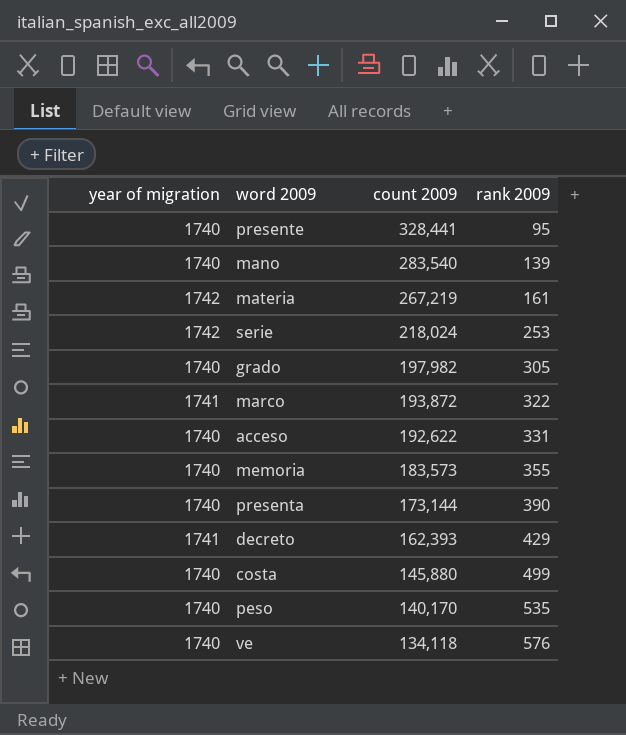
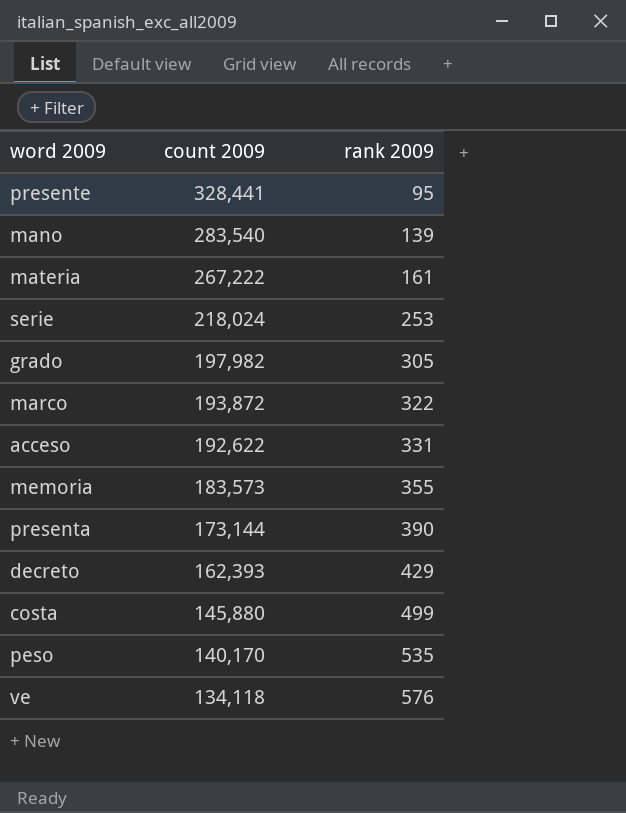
column year of migration | position: 1 -> none
materia | count 2009: 267,219 -> 267,222

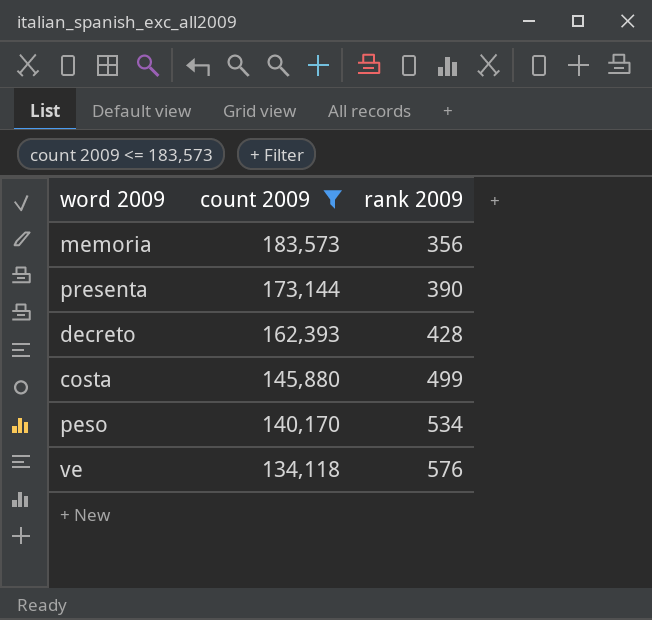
filter: none -> count 2009 <= 183,573
memoria | rank 2009: 355 -> 356
decreto | rank 2009: 429 -> 428
peso | rank 2009: 535 -> 534

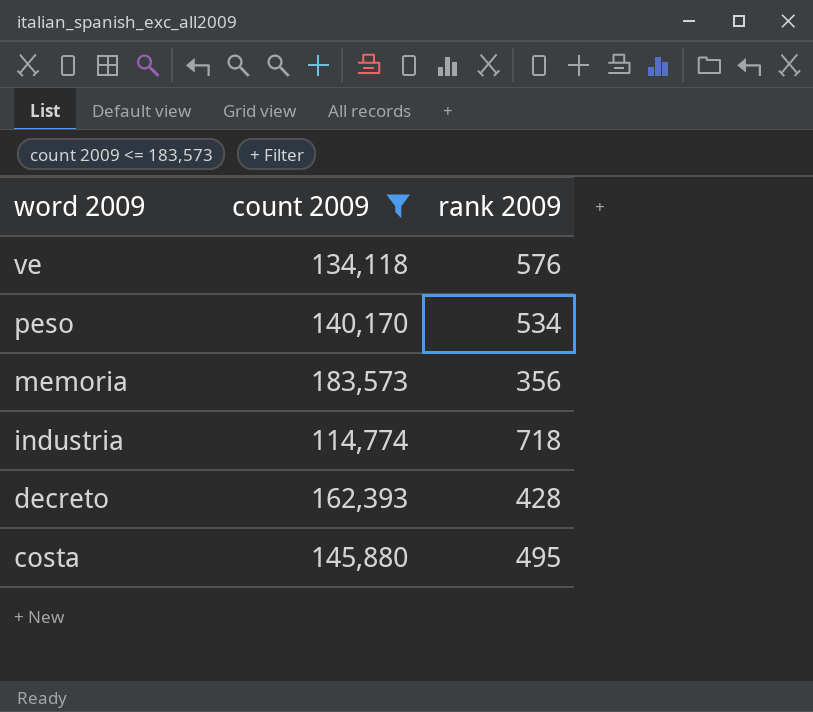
row order: count 2009 descending -> word 2009 descending
row presenta: 173,144 | 390 -> none
row industria: none -> 114,774 | 718
costa | rank 2009: 499 -> 495

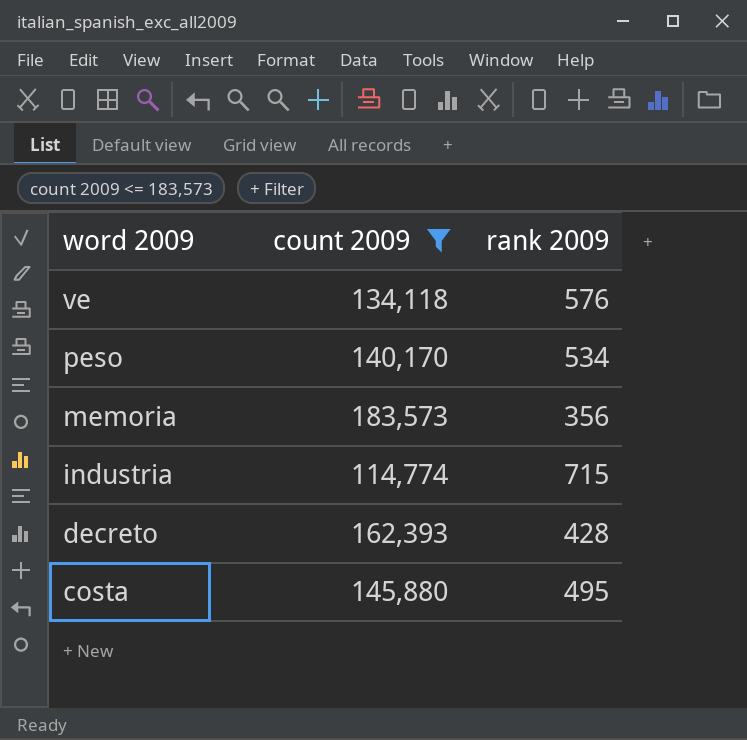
industria | rank 2009: 718 -> 715

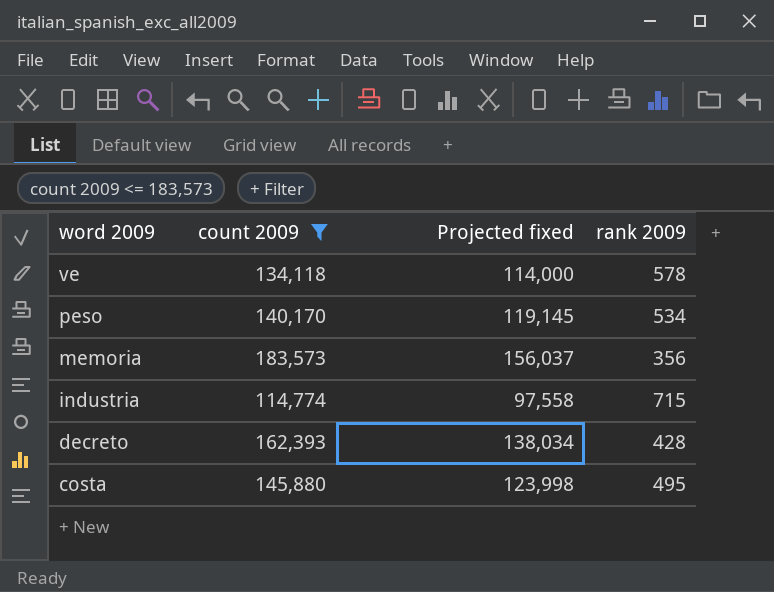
column Projected fixed | formula: none -> [count 2009] * 0.85
ve | rank 2009: 576 -> 578

